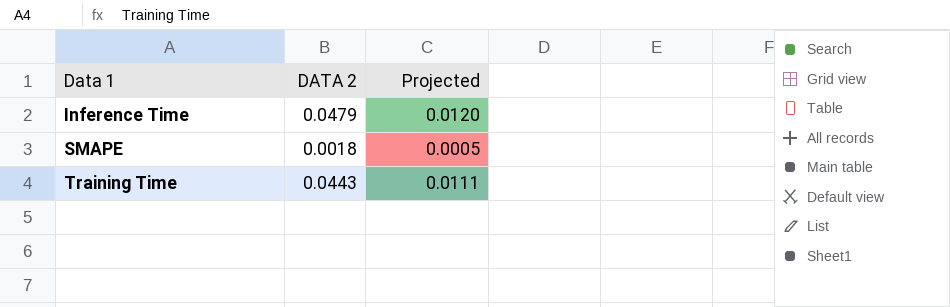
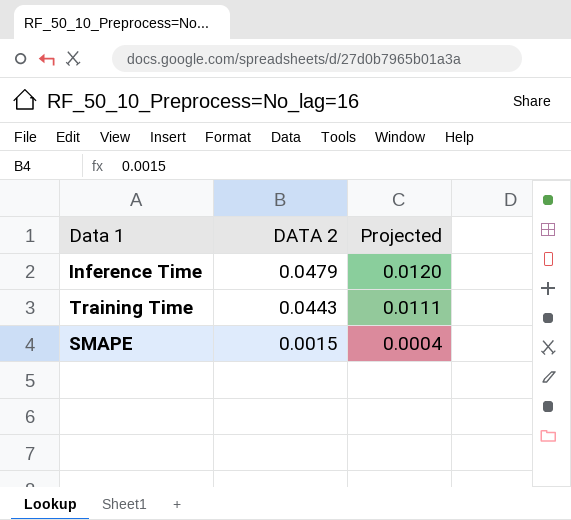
row order: Data 1 ascending -> DATA 2 descending
SMAPE | DATA 2: 0.0018 -> 0.0015
SMAPE | Projected: 0.0005 -> 0.0004

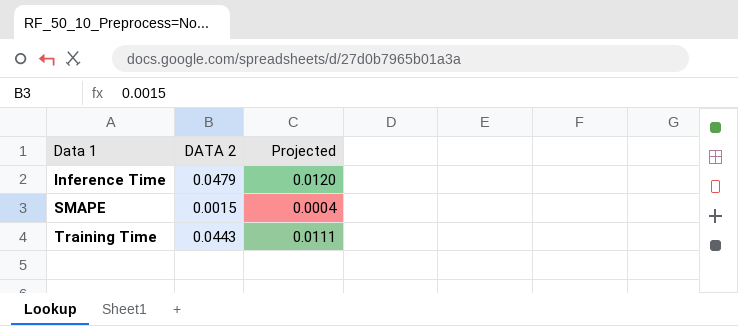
row order: DATA 2 descending -> Data 1 ascending

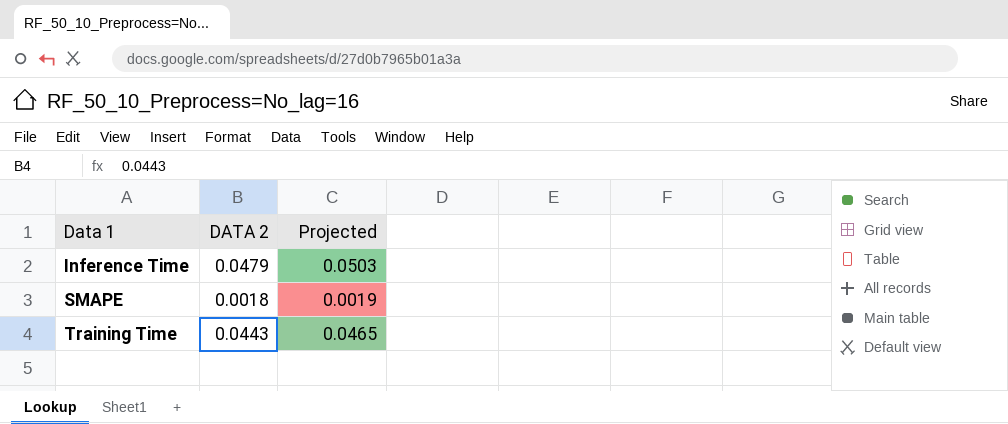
column Projected | formula: [DATA 2] * 0.25 -> [DATA 2] * 1.05
SMAPE | DATA 2: 0.0015 -> 0.0018

